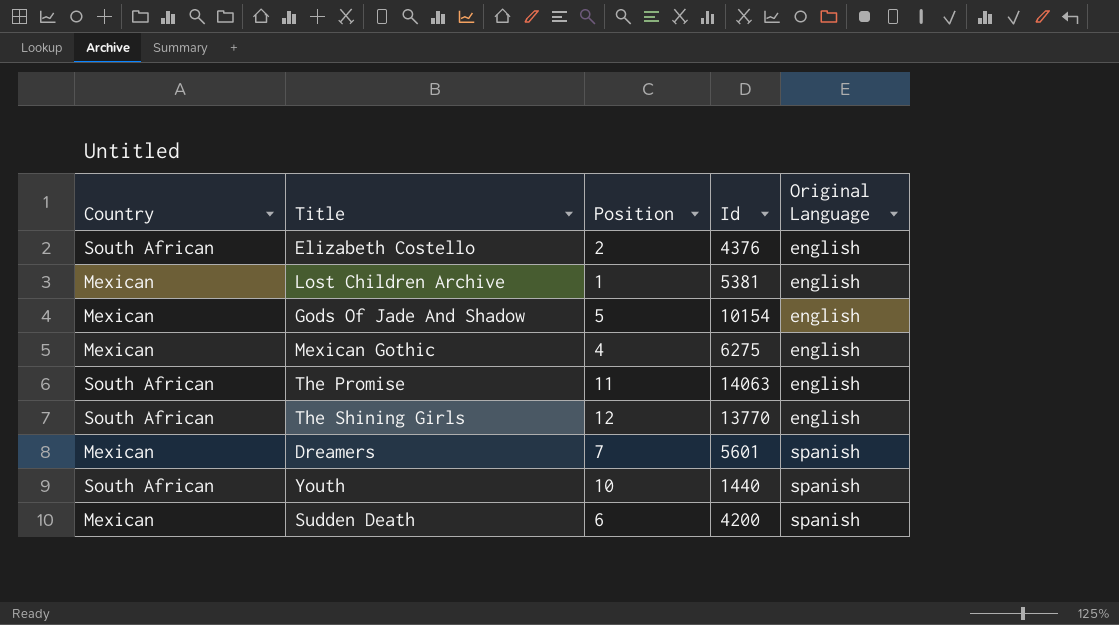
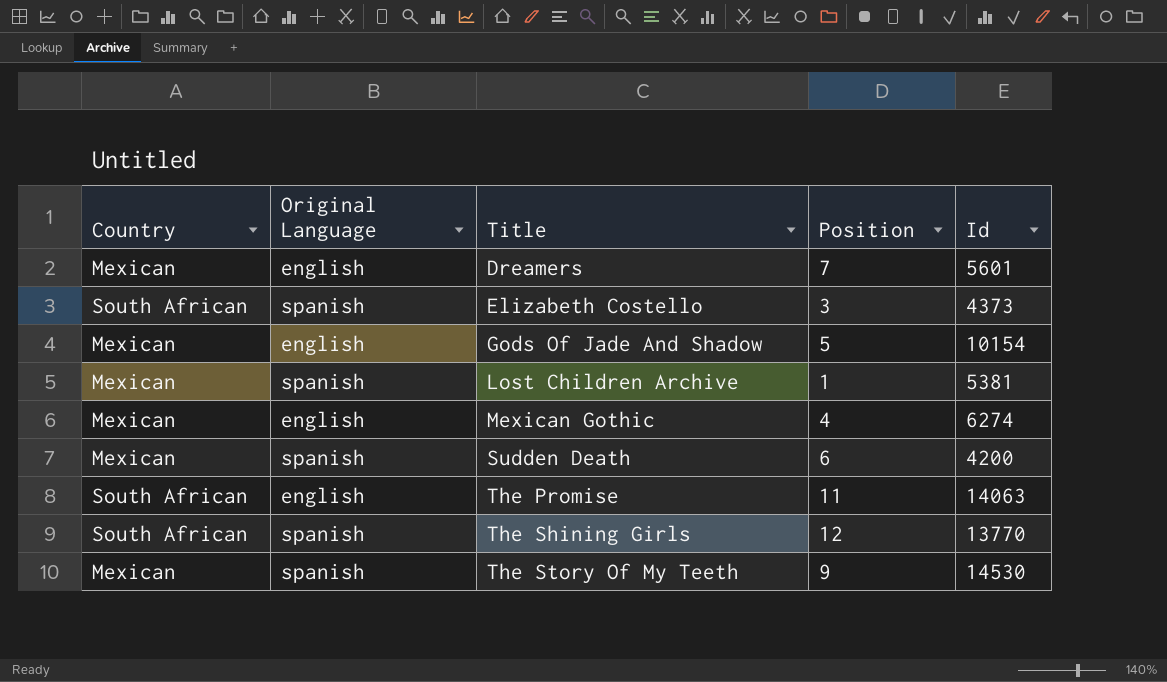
row order: Original Language ascending -> Title ascending
column Original Language | position: 5 -> 2
row Youth: South African | 10 | 1440 | spanish -> none
Dreamers | Original Language: spanish -> english
Elizabeth Costello | Original Language: english -> spanish
Elizabeth Costello | Position: 2 -> 3
Elizabeth Costello | Id: 4376 -> 4373
Lost Children Archive | Original Language: english -> spanish
Mexican Gothic | Id: 6275 -> 6274
The Shining Girls | Original Language: english -> spanish
row The Story Of My Teeth: none -> Mexican | spanish | 9 | 14530

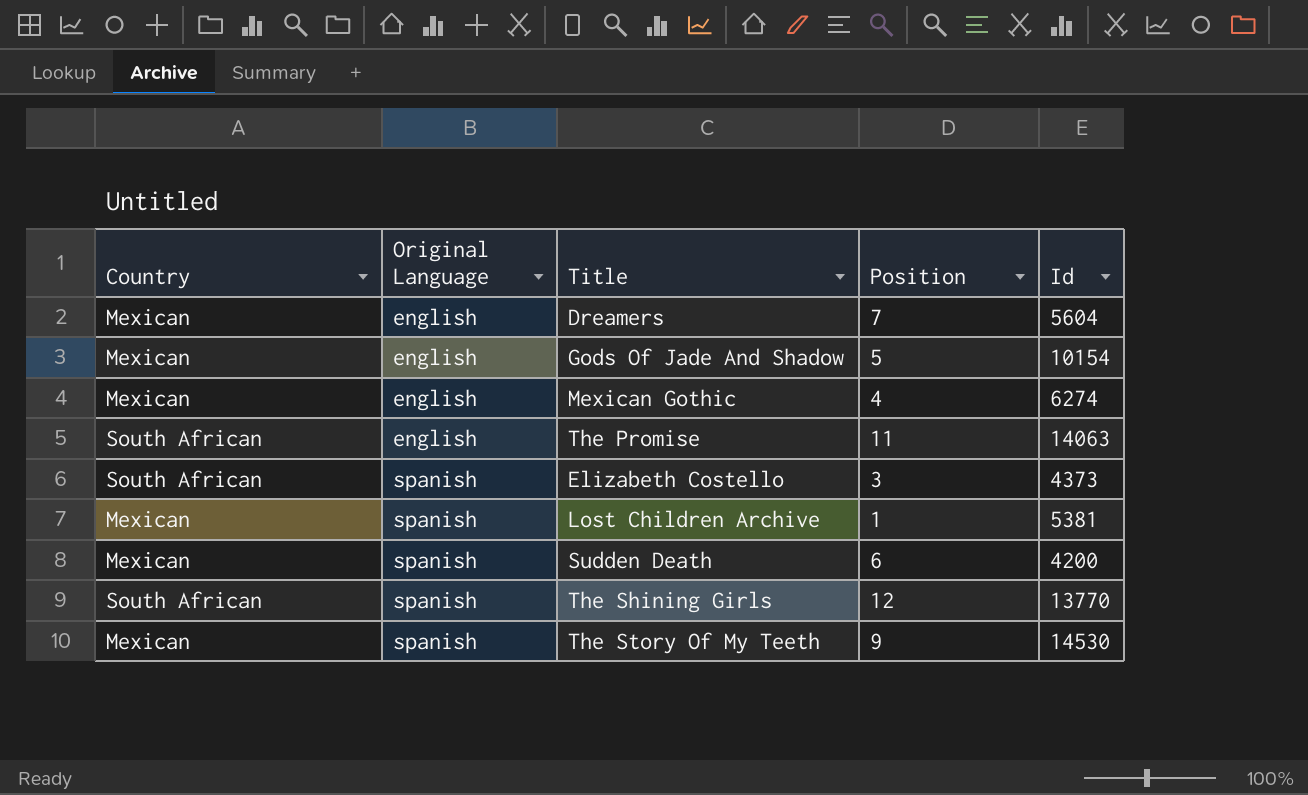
row order: Title ascending -> Original Language ascending
Dreamers | Id: 5601 -> 5604

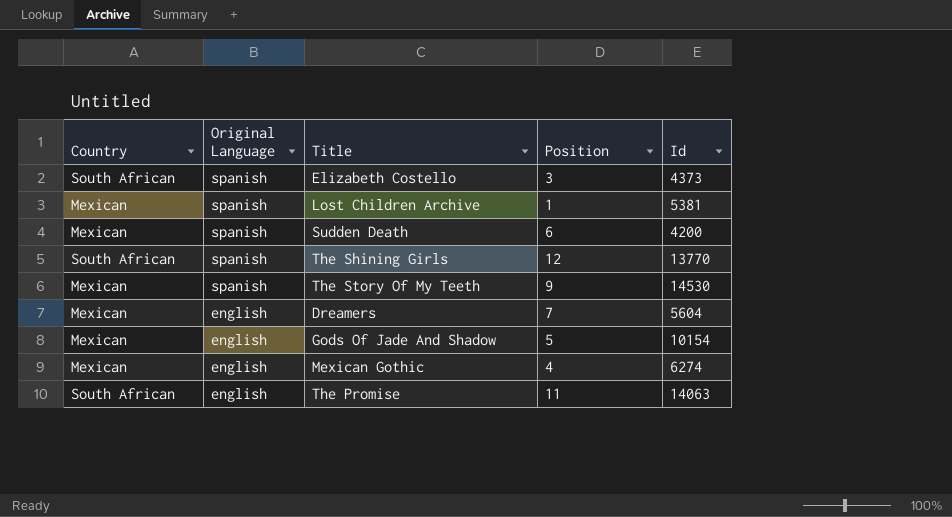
row order: Original Language ascending -> Original Language descending

